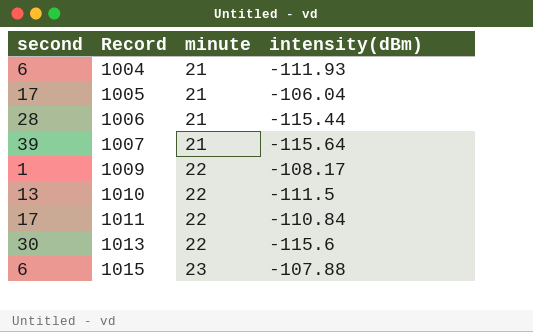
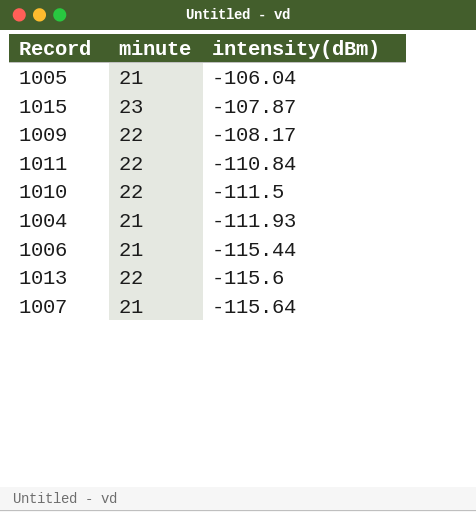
row order: Record ascending -> intensity(dBm) descending
column second | position: 1 -> none
1015 | intensity(dBm): -107.88 -> -107.87

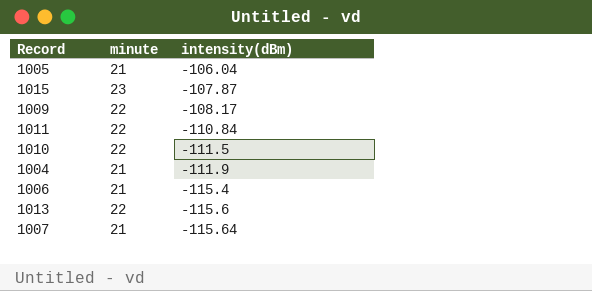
1004 | intensity(dBm): -111.93 -> -111.9
1006 | intensity(dBm): -115.44 -> -115.4

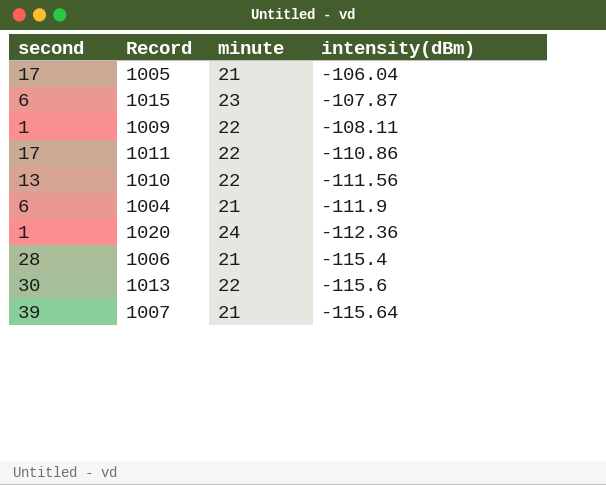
column second | position: none -> 1
1009 | intensity(dBm): -108.17 -> -108.11
1011 | intensity(dBm): -110.84 -> -110.86
1010 | intensity(dBm): -111.5 -> -111.56
row 1020: none -> 1 | 24 | -112.36

